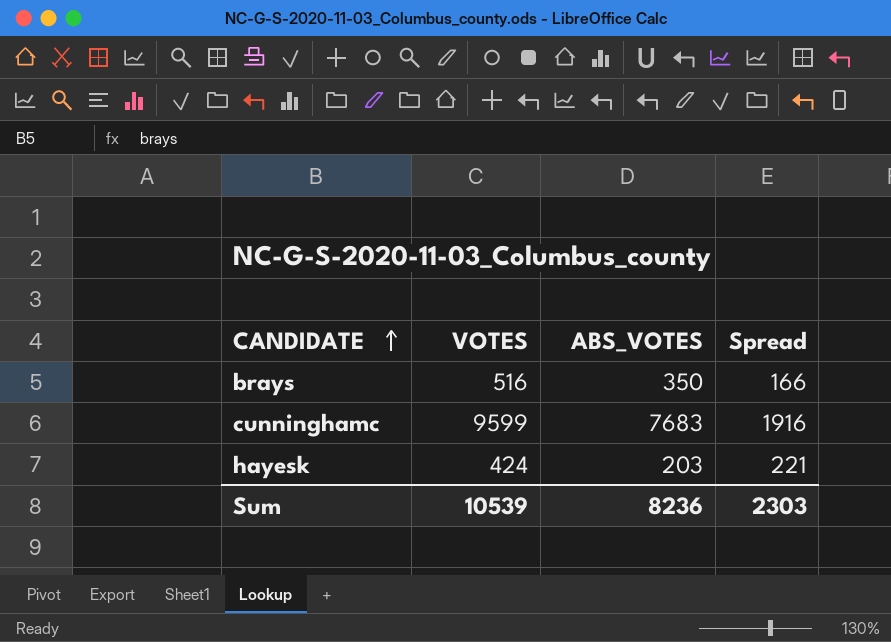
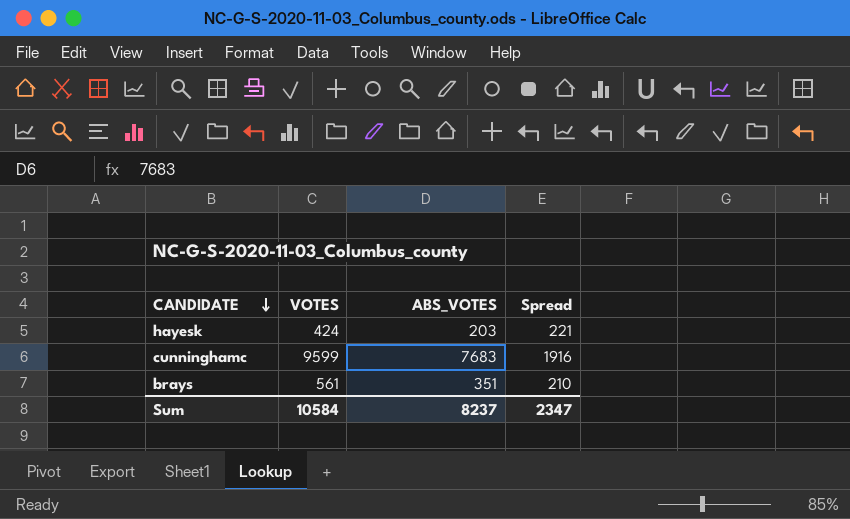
row order: CANDIDATE ascending -> CANDIDATE descending
brays | VOTES: 516 -> 561
brays | ABS_VOTES: 350 -> 351
brays | Spread: 166 -> 210
Sum | VOTES: 10539 -> 10584
Sum | ABS_VOTES: 8236 -> 8237
Sum | Spread: 2303 -> 2347

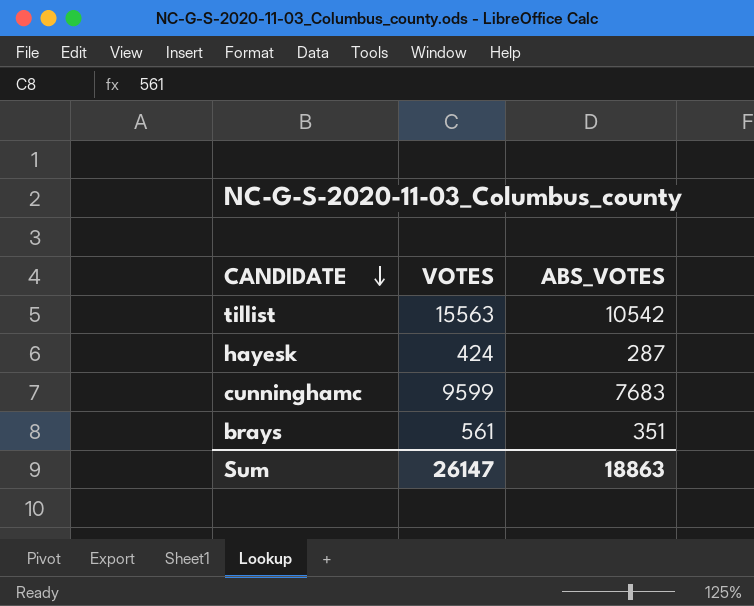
column Spread | formula: [VOTES] - [ABS_VOTES] -> none
row tillist: none -> 15563 | 10542
hayesk | ABS_VOTES: 203 -> 287
Sum | VOTES: 10584 -> 26147
Sum | ABS_VOTES: 8237 -> 18863

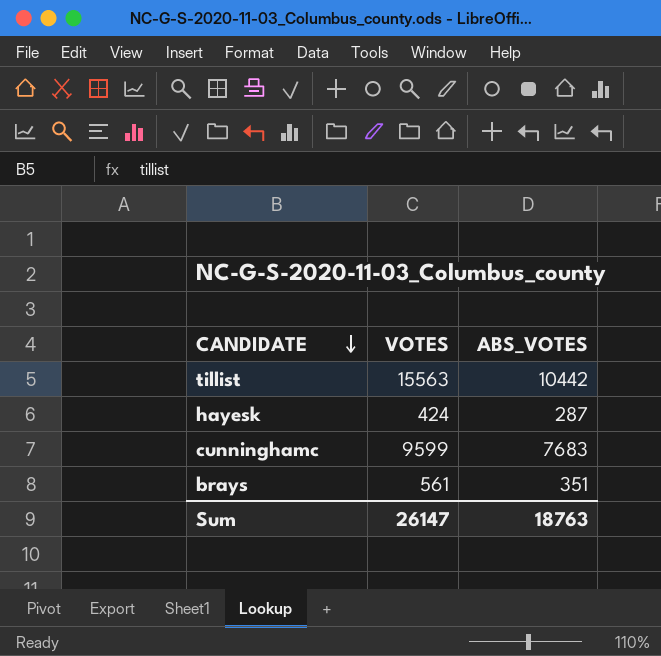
tillist | ABS_VOTES: 10542 -> 10442
Sum | ABS_VOTES: 18863 -> 18763

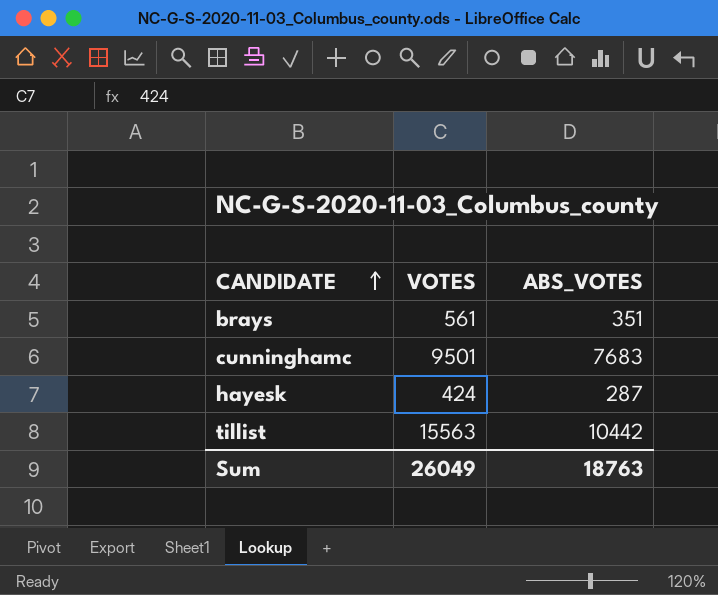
row order: CANDIDATE descending -> CANDIDATE ascending
cunninghamc | VOTES: 9599 -> 9501
Sum | VOTES: 26147 -> 26049

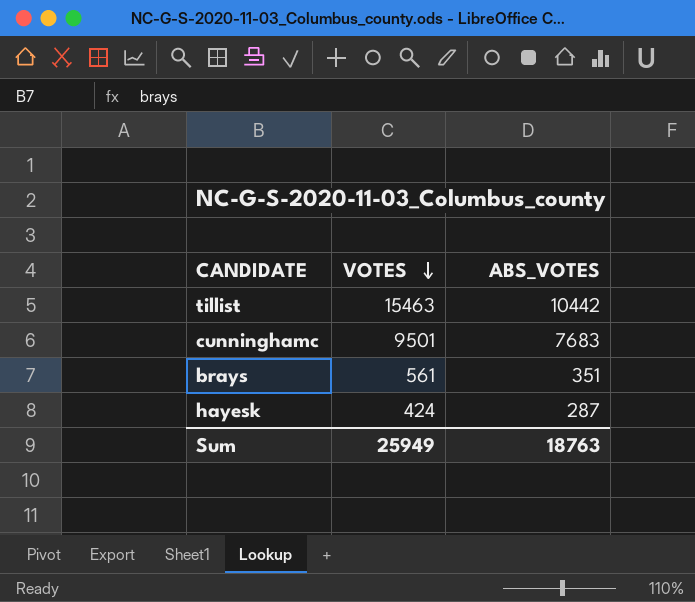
row order: CANDIDATE ascending -> VOTES descending
tillist | VOTES: 15563 -> 15463
Sum | VOTES: 26049 -> 25949

